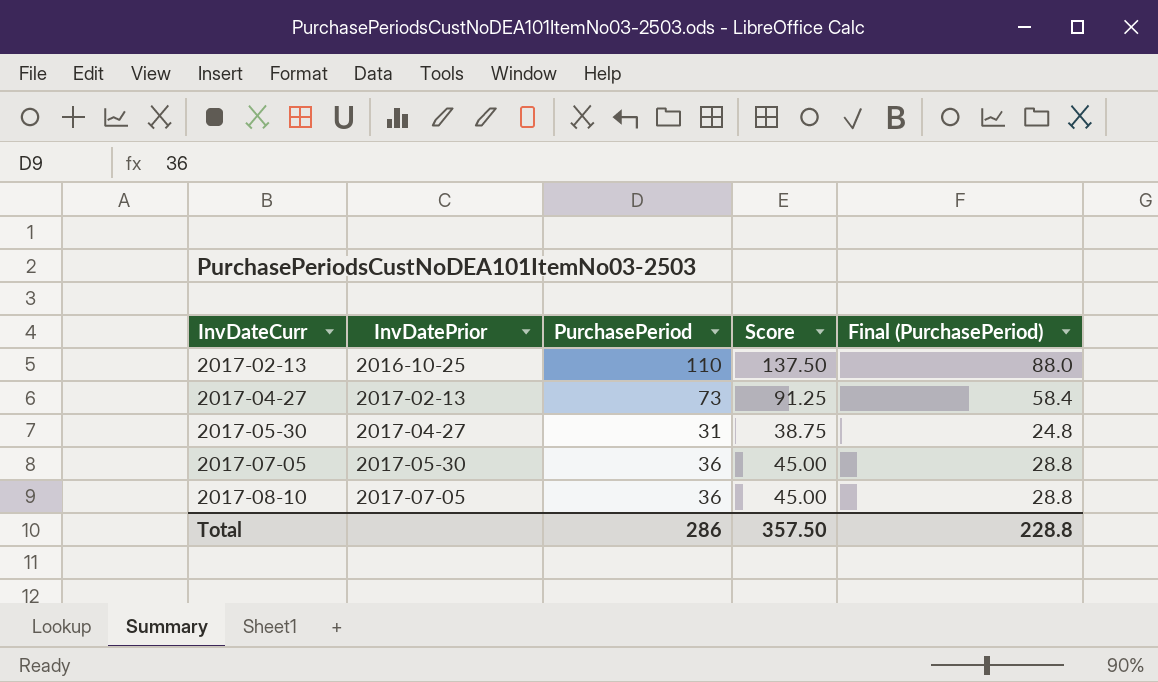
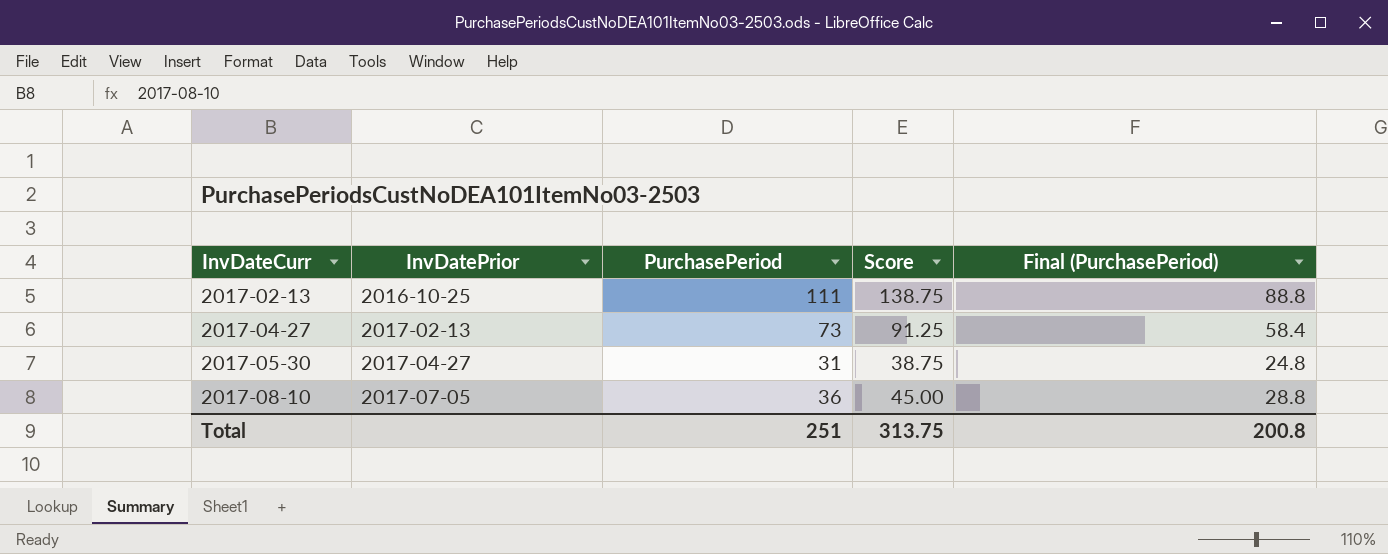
row 2017-07-05: 2017-05-30 | 36 | 45.00 | 28.8 -> none
2017-02-13 | PurchasePeriod: 110 -> 111
2017-02-13 | Score: 137.50 -> 138.75
2017-02-13 | Final (PurchasePeriod): 88.0 -> 88.8
Total | PurchasePeriod: 286 -> 251
Total | Score: 357.50 -> 313.75
Total | Final (PurchasePeriod): 228.8 -> 200.8

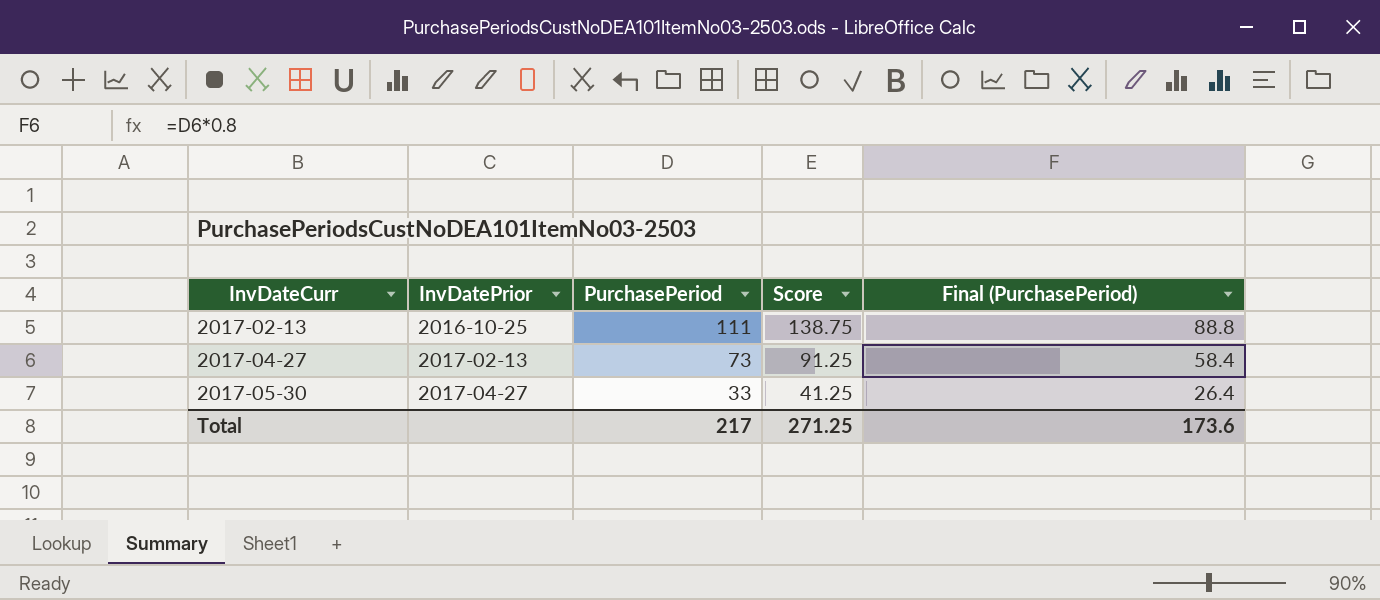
row 2017-08-10: 2017-07-05 | 36 | 45.00 | 28.8 -> none
2017-05-30 | PurchasePeriod: 31 -> 33
2017-05-30 | Score: 38.75 -> 41.25
2017-05-30 | Final (PurchasePeriod): 24.8 -> 26.4
Total | PurchasePeriod: 251 -> 217
Total | Score: 313.75 -> 271.25
Total | Final (PurchasePeriod): 200.8 -> 173.6

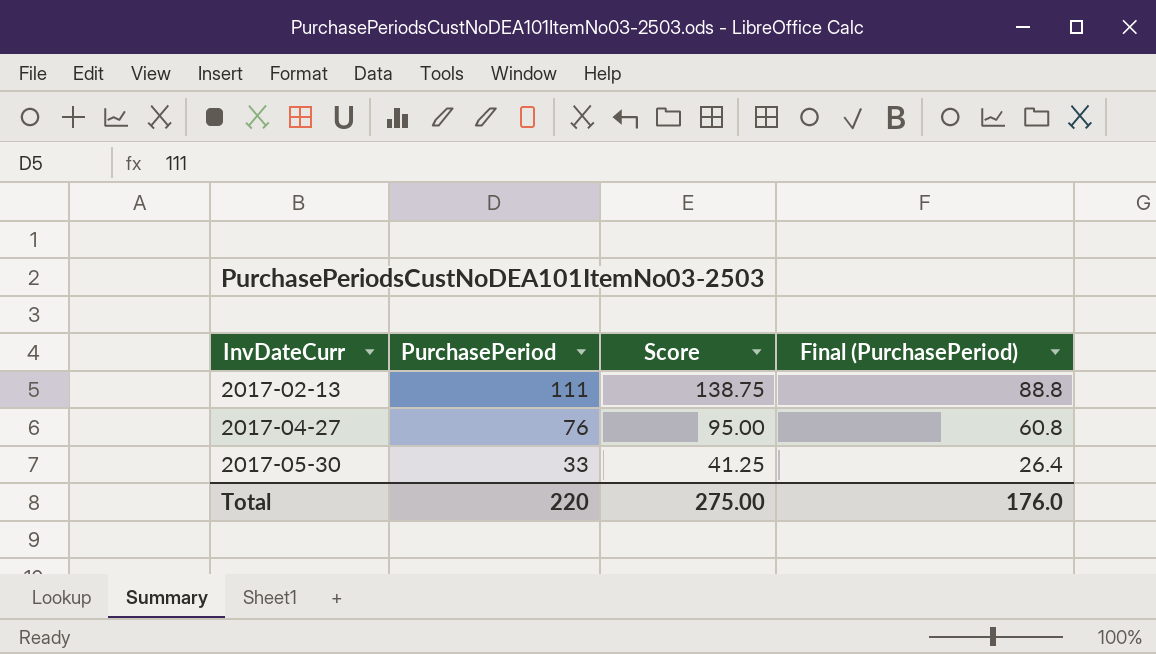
column InvDatePrior | position: 2 -> none
2017-04-27 | PurchasePeriod: 73 -> 76
2017-04-27 | Score: 91.25 -> 95.00
2017-04-27 | Final (PurchasePeriod): 58.4 -> 60.8
Total | PurchasePeriod: 217 -> 220
Total | Score: 271.25 -> 275.00
Total | Final (PurchasePeriod): 173.6 -> 176.0

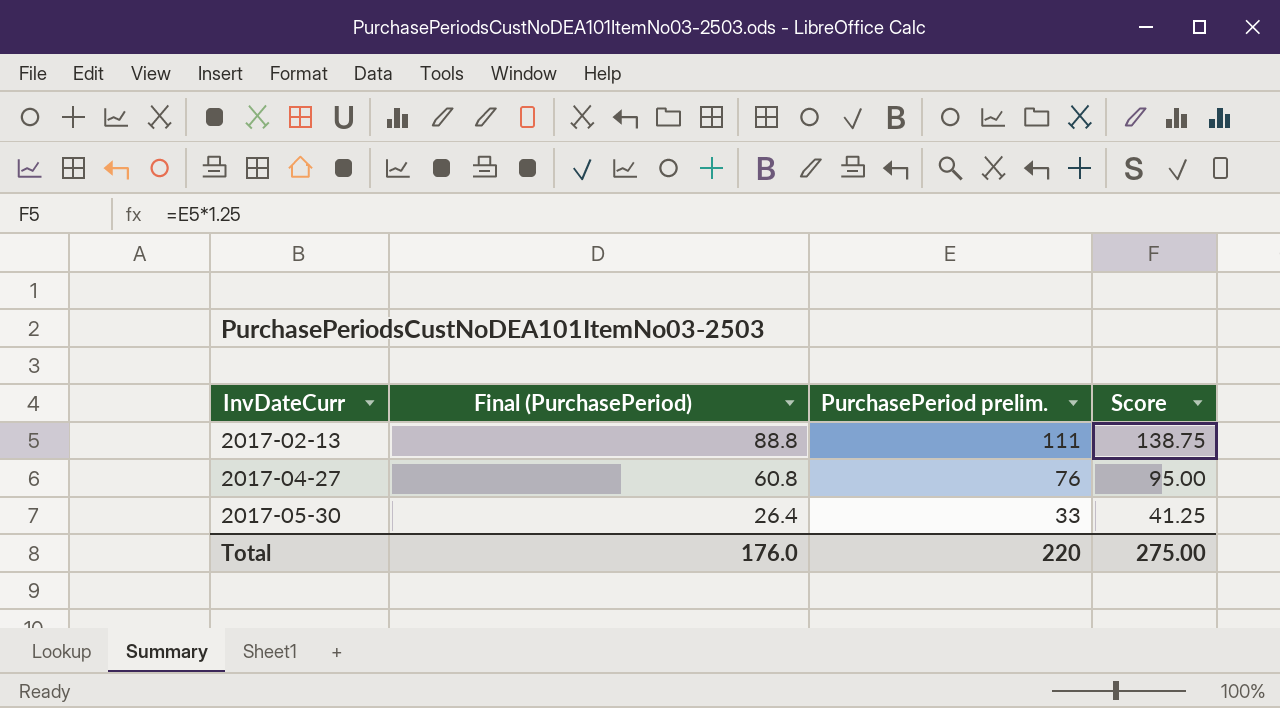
column Final (PurchasePeriod) | position: 4 -> 2
column name: PurchasePeriod -> PurchasePeriod prelim.

